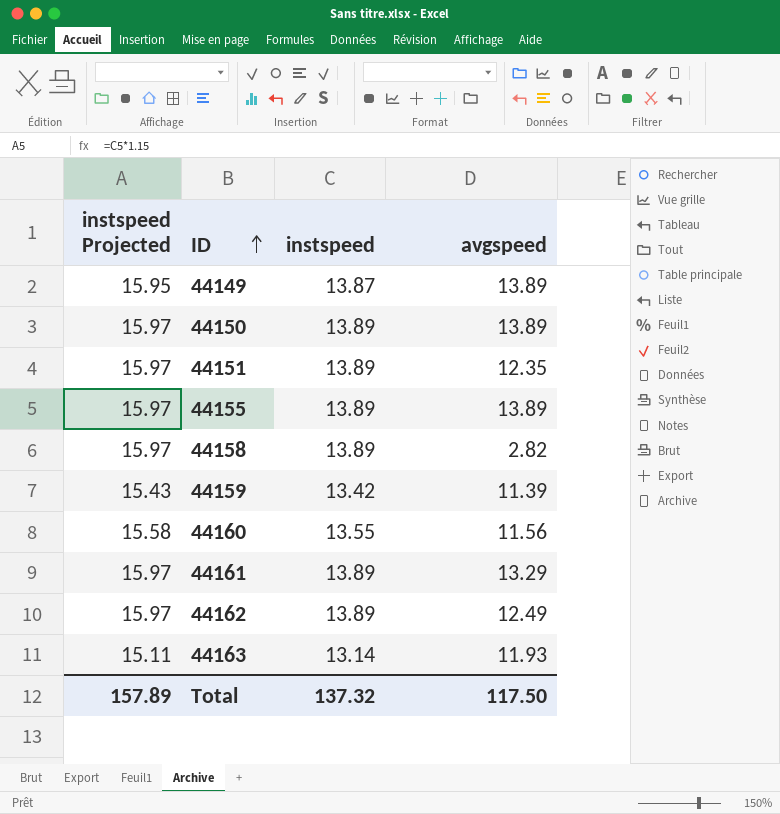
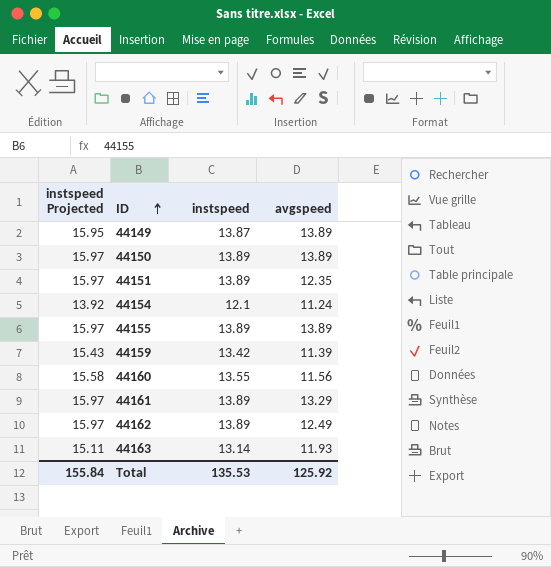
row 44158: 15.97 | 13.89 | 2.82 -> none
row 44154: none -> 13.92 | 12.1 | 11.24
Total | instspeed Projected: 157.89 -> 155.84
Total | instspeed: 137.32 -> 135.53
Total | avgspeed: 117.50 -> 125.92

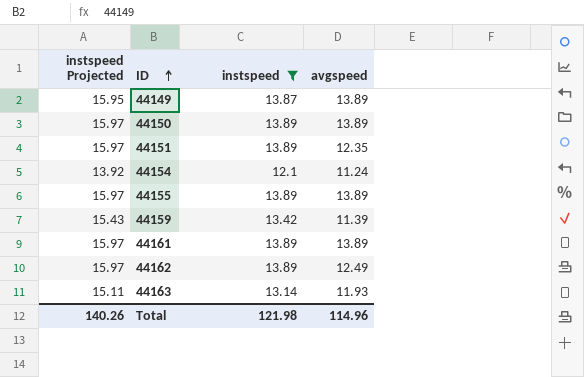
filter: none -> instspeed != 13.55
44161 | avgspeed: 13.29 -> 13.89
Total | instspeed Projected: 155.84 -> 140.26
Total | instspeed: 135.53 -> 121.98
Total | avgspeed: 125.92 -> 114.96

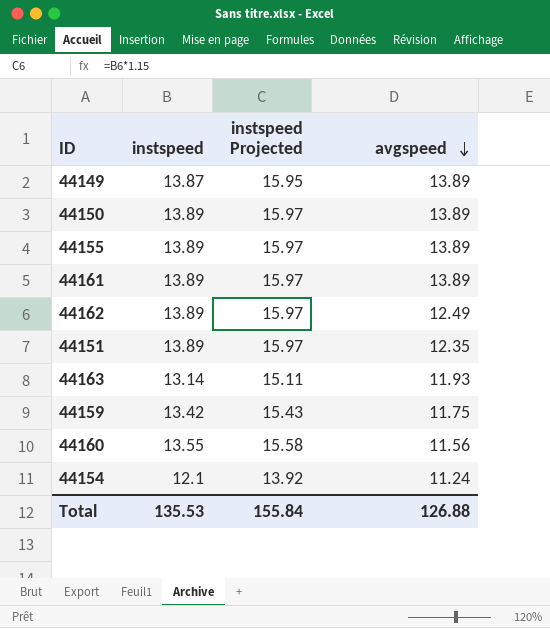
filter: instspeed != 13.55 -> none
row order: ID ascending -> avgspeed descending
column instspeed Projected | position: 1 -> 3
44159 | avgspeed: 11.39 -> 11.75
Total | instspeed: 121.98 -> 135.53
Total | instspeed Projected: 140.26 -> 155.84
Total | avgspeed: 114.96 -> 126.88

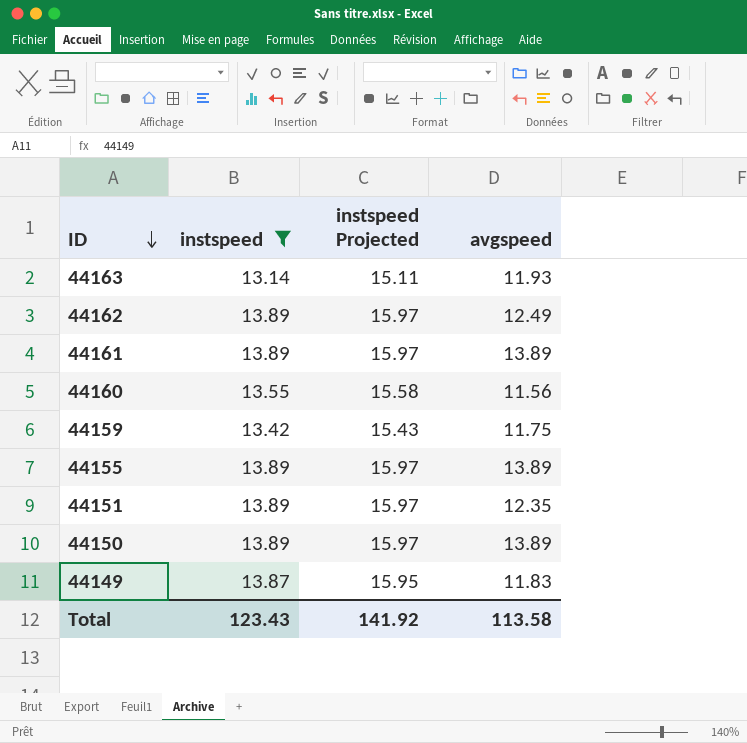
filter: none -> instspeed != 12.1
row order: avgspeed descending -> ID descending
44149 | avgspeed: 13.89 -> 11.83
Total | instspeed: 135.53 -> 123.43
Total | instspeed Projected: 155.84 -> 141.92
Total | avgspeed: 126.88 -> 113.58

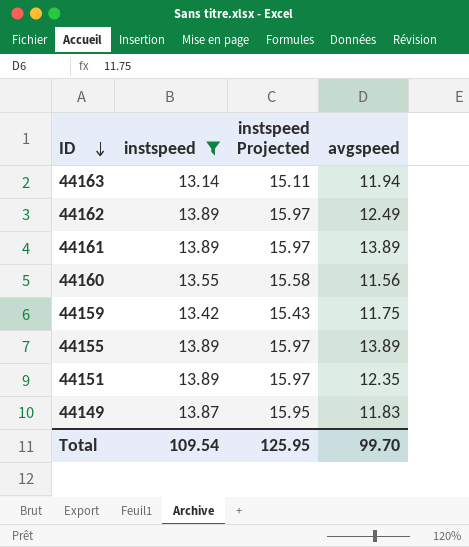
row 44150: 13.89 | 15.97 | 13.89 -> none
44163 | avgspeed: 11.93 -> 11.94
Total | instspeed: 123.43 -> 109.54
Total | instspeed Projected: 141.92 -> 125.95
Total | avgspeed: 113.58 -> 99.70

